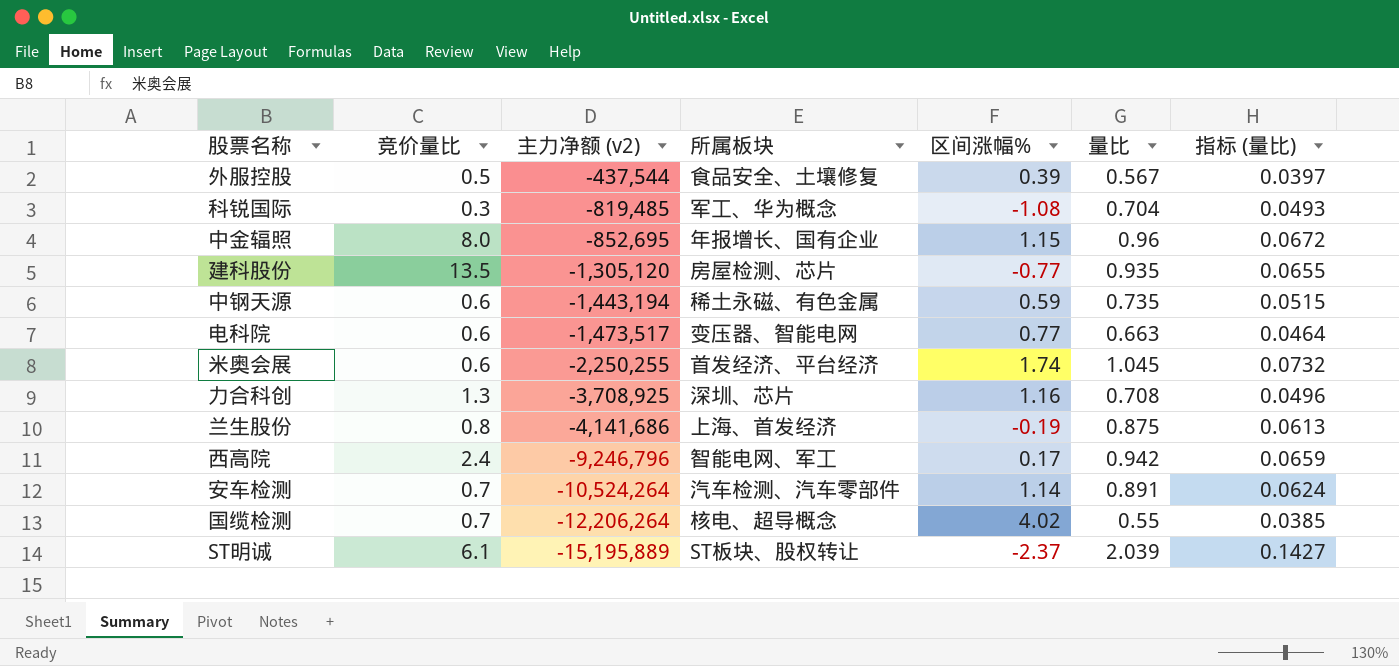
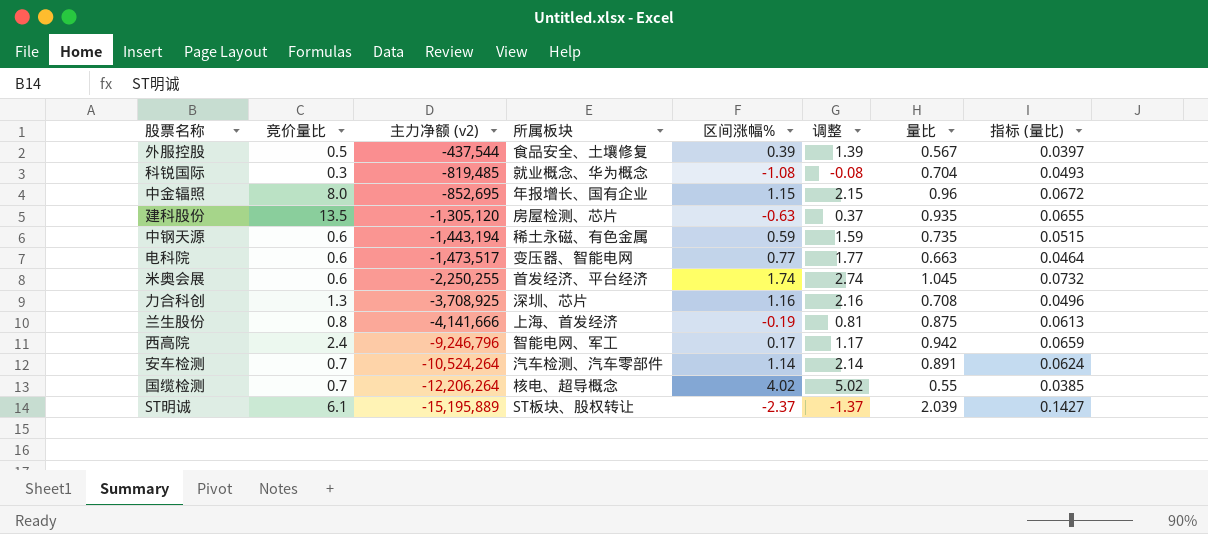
column 调整 | formula: none -> [区间涨幅%] + 1
科锐国际 | 所属板块: 军工、华为概念 -> 就业概念、华为概念
建科股份 | 区间涨幅%: -0.77 -> -0.63
兰生股份 | 主力净额 (v2): -4,141,686 -> -4,141,666

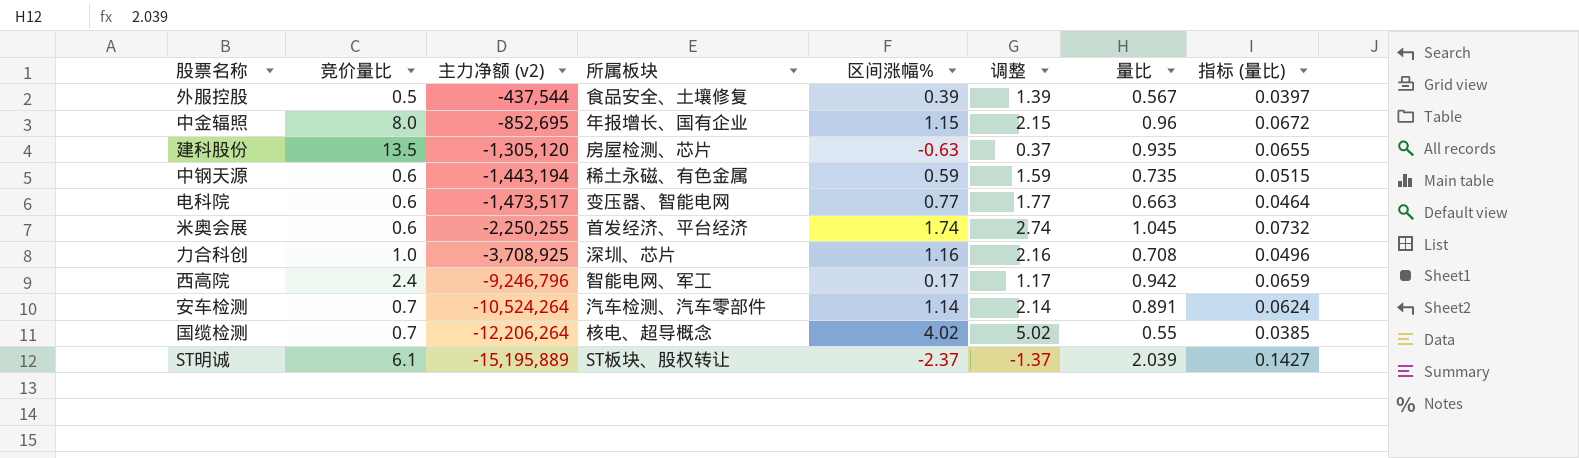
row 科锐国际: 0.3 | -819,485 | 就业概念、华为概念 | -1.08 | -0.08 | 0.704 | 0.0493 -> none
row 兰生股份: 0.8 | -4,141,666 | 上海、首发经济 | -0.19 | 0.81 | 0.875 | 0.0613 -> none
力合科创 | 竞价量比: 1.3 -> 1.0

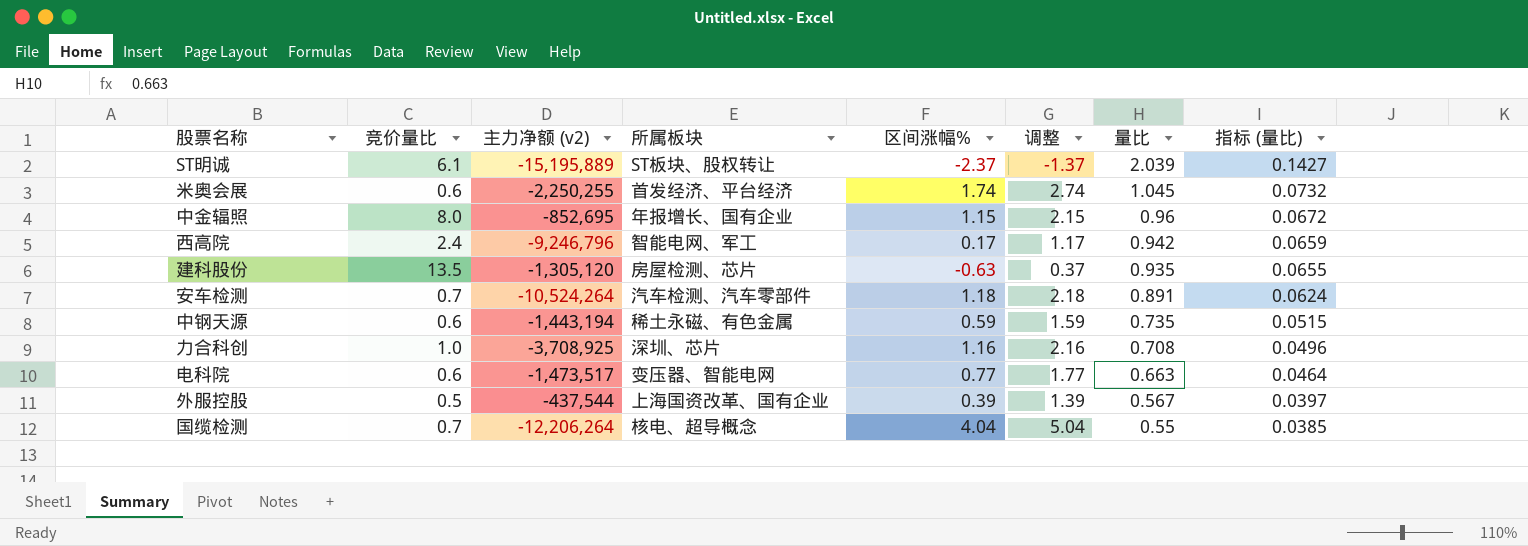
row order: 主力净额 (v2) descending -> 量比 descending
安车检测 | 区间涨幅%: 1.14 -> 1.18
安车检测 | 调整: 2.14 -> 2.18
外服控股 | 所属板块: 食品安全、土壤修复 -> 上海国资改革、国有企业
国缆检测 | 区间涨幅%: 4.02 -> 4.04
国缆检测 | 调整: 5.02 -> 5.04

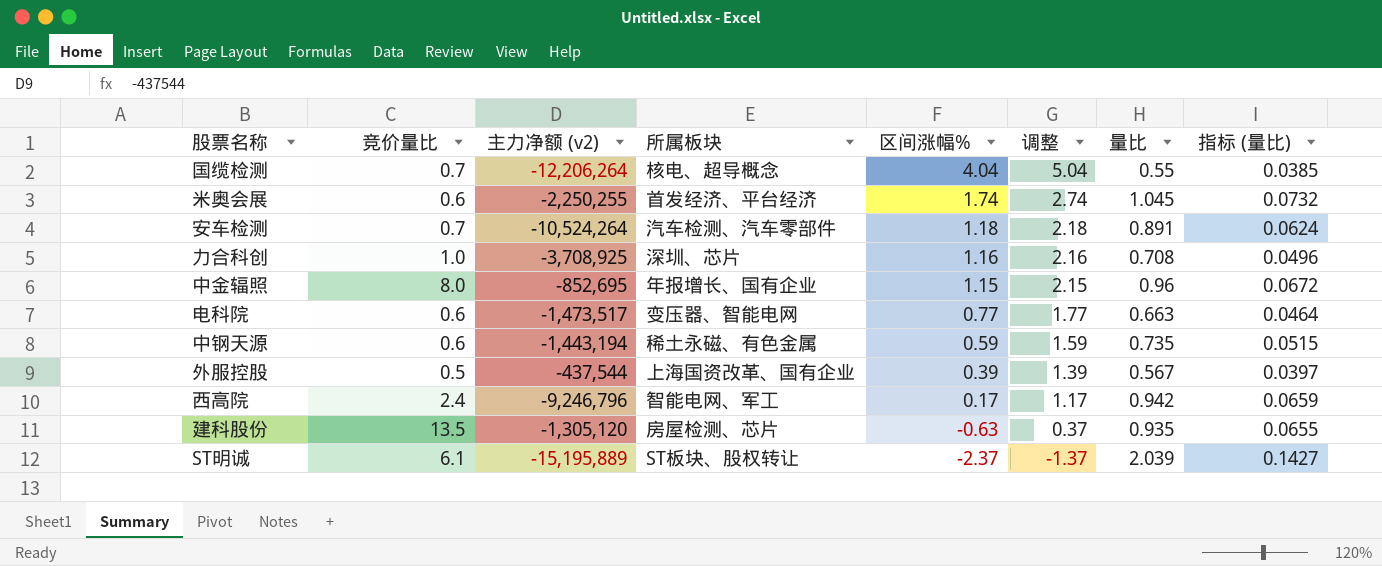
row order: 量比 descending -> 区间涨幅% descending

